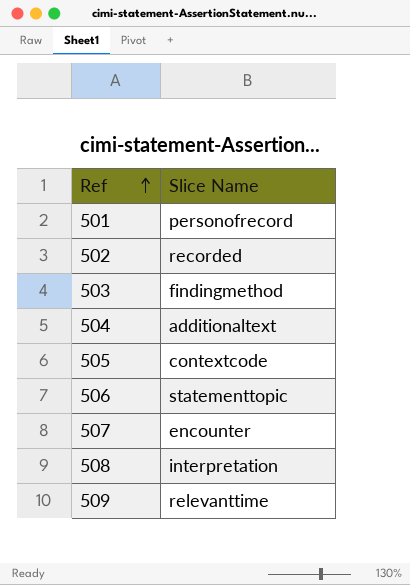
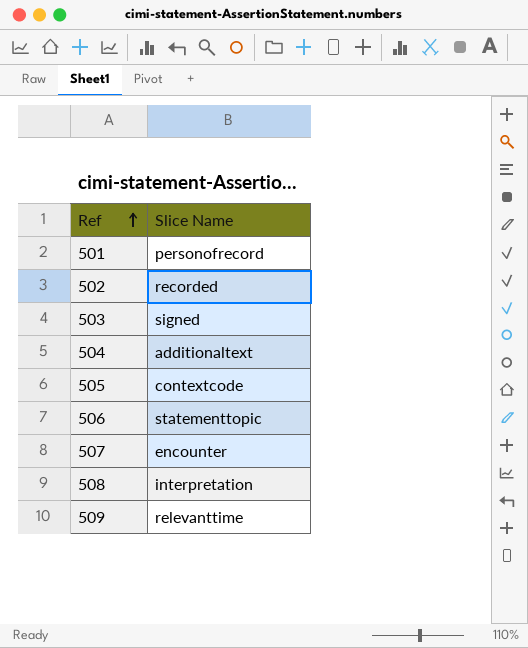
503 | Slice Name: findingmethod -> signed

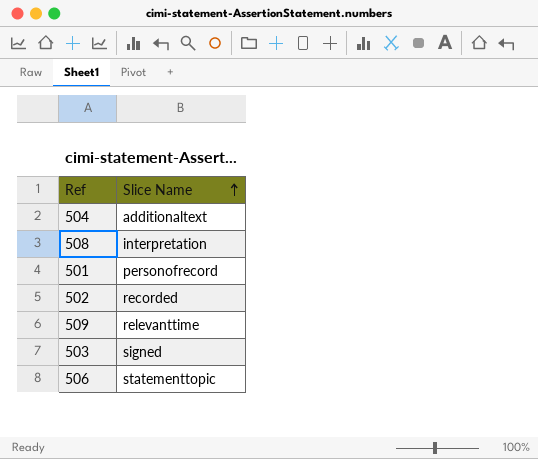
row order: Ref ascending -> Slice Name ascending
row 505: contextcode -> none
row 507: encounter -> none

